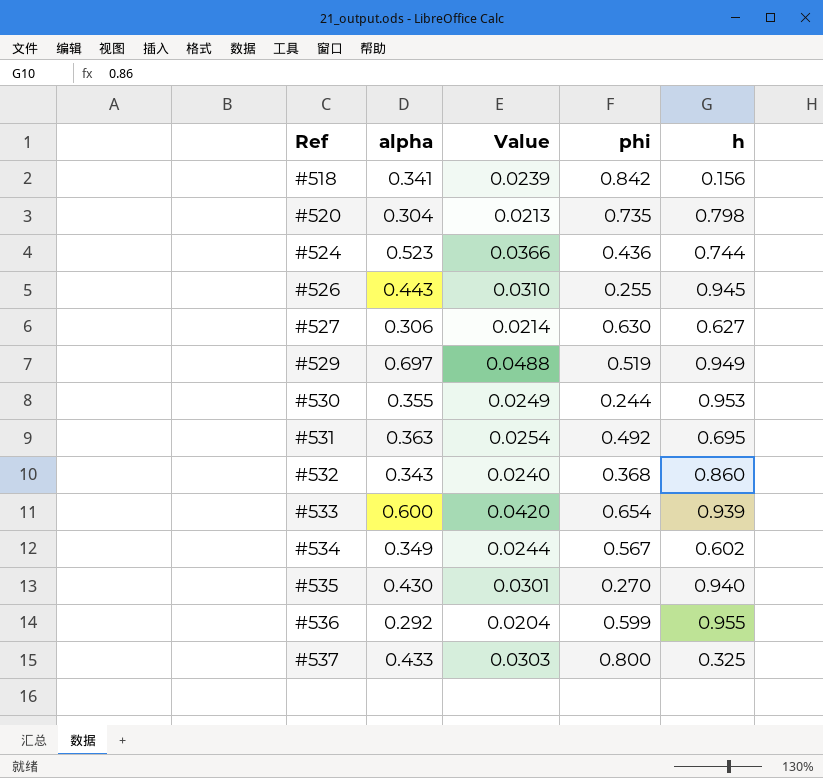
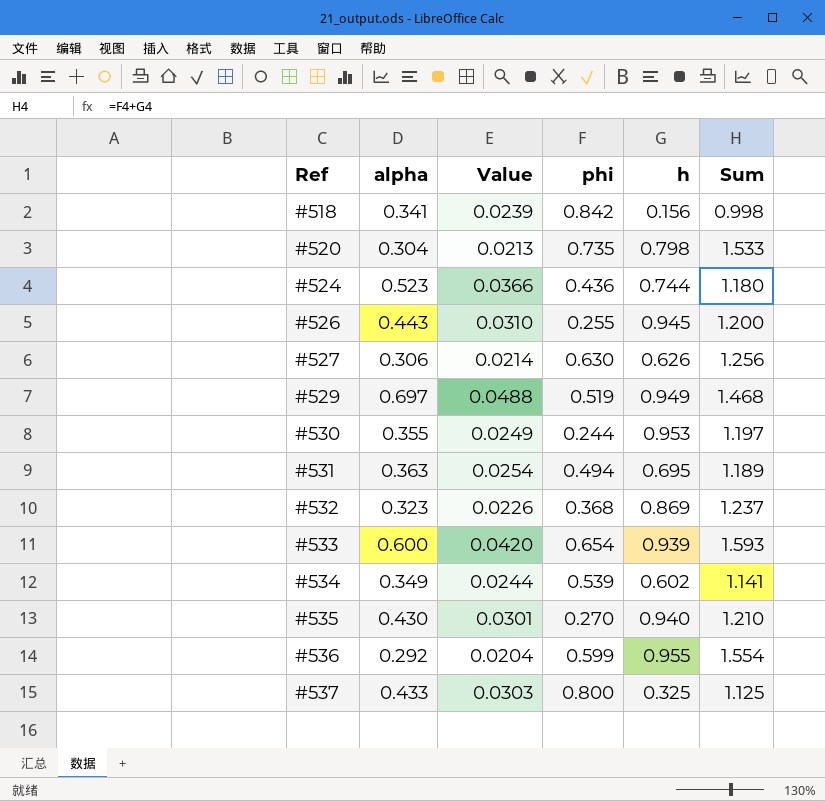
column Sum | formula: none -> [phi] + [h]
#527 | h: 0.627 -> 0.626
#531 | phi: 0.492 -> 0.494
#532 | alpha: 0.343 -> 0.323
#532 | Value: 0.0240 -> 0.0226
#532 | h: 0.860 -> 0.869
#534 | phi: 0.567 -> 0.539

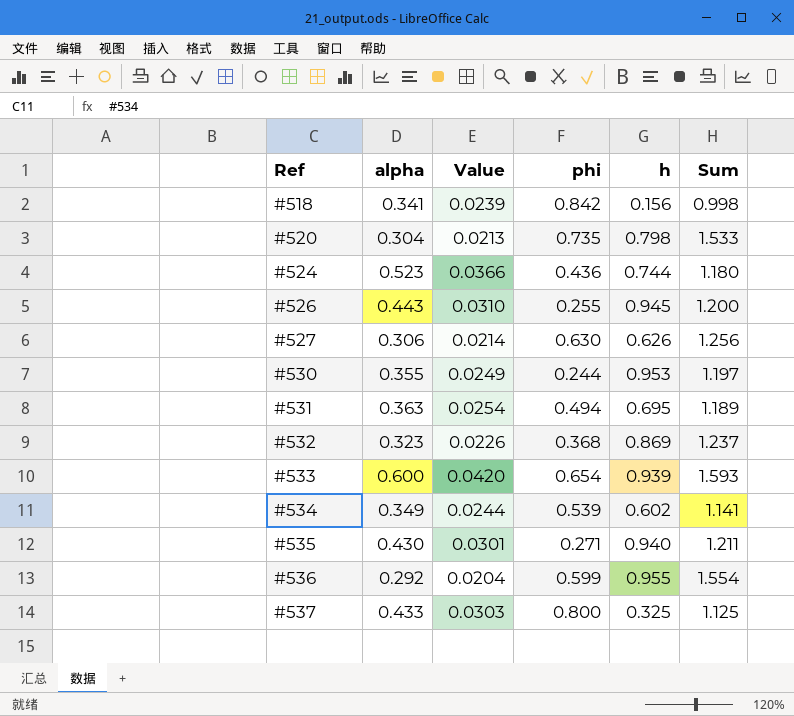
row #529: 0.697 | 0.0488 | 0.519 | 0.949 | 1.468 -> none
#535 | phi: 0.270 -> 0.271
#535 | Sum: 1.210 -> 1.211

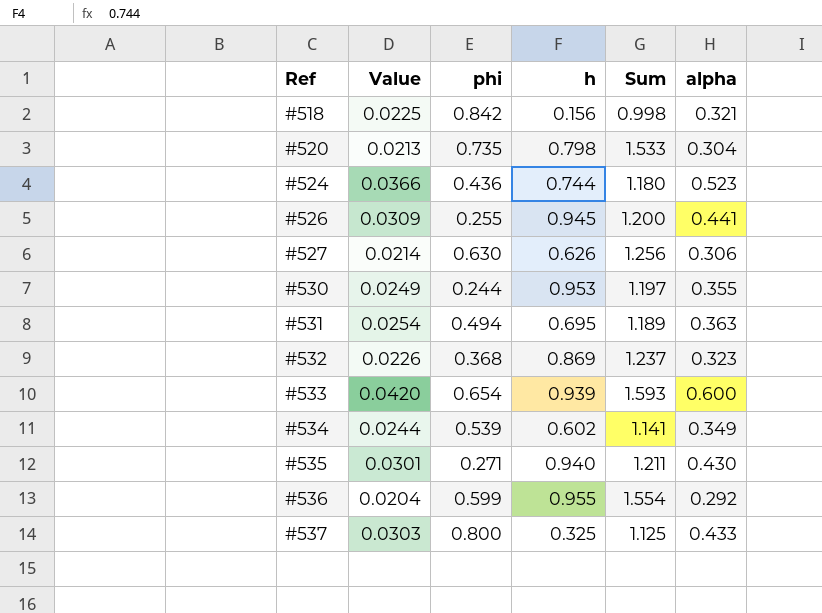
column alpha | position: 2 -> 6
#518 | Value: 0.0239 -> 0.0225
#518 | alpha: 0.341 -> 0.321
#526 | Value: 0.0310 -> 0.0309
#526 | alpha: 0.443 -> 0.441

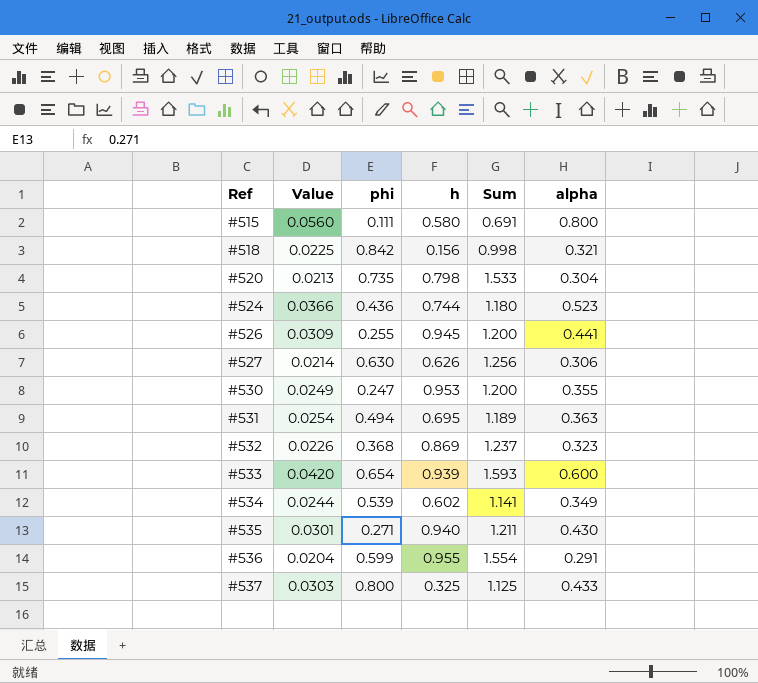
row #515: none -> 0.0560 | 0.111 | 0.580 | 0.691 | 0.800
#530 | phi: 0.244 -> 0.247
#530 | Sum: 1.197 -> 1.200
#536 | alpha: 0.292 -> 0.291

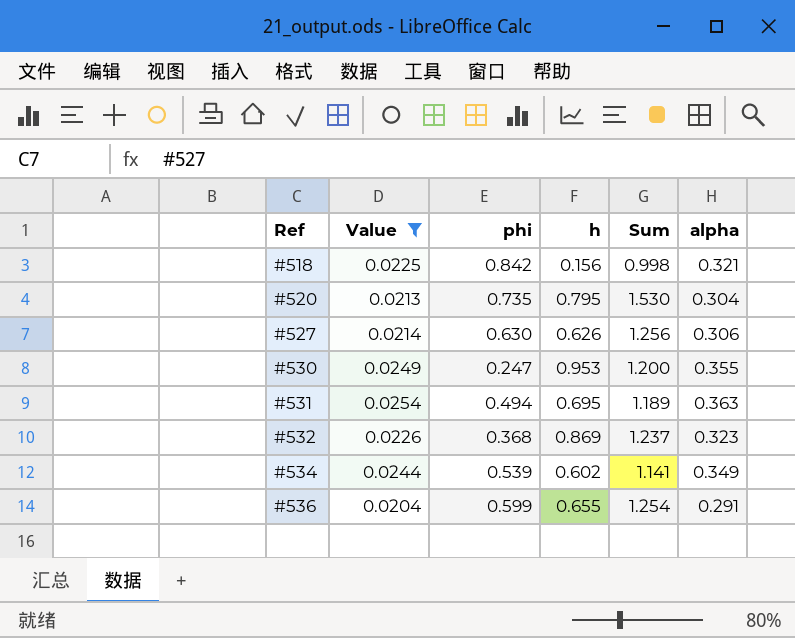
filter: none -> Value <= 0.0254
#520 | h: 0.798 -> 0.795
#520 | Sum: 1.533 -> 1.530
#536 | h: 0.955 -> 0.655
#536 | Sum: 1.554 -> 1.254

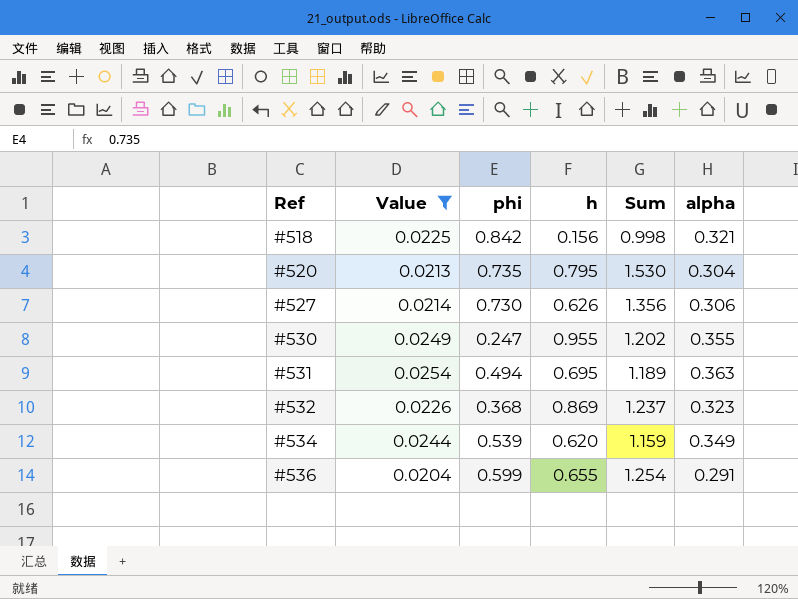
#527 | phi: 0.630 -> 0.730
#527 | Sum: 1.256 -> 1.356
#530 | h: 0.953 -> 0.955
#530 | Sum: 1.200 -> 1.202
#534 | h: 0.602 -> 0.620
#534 | Sum: 1.141 -> 1.159

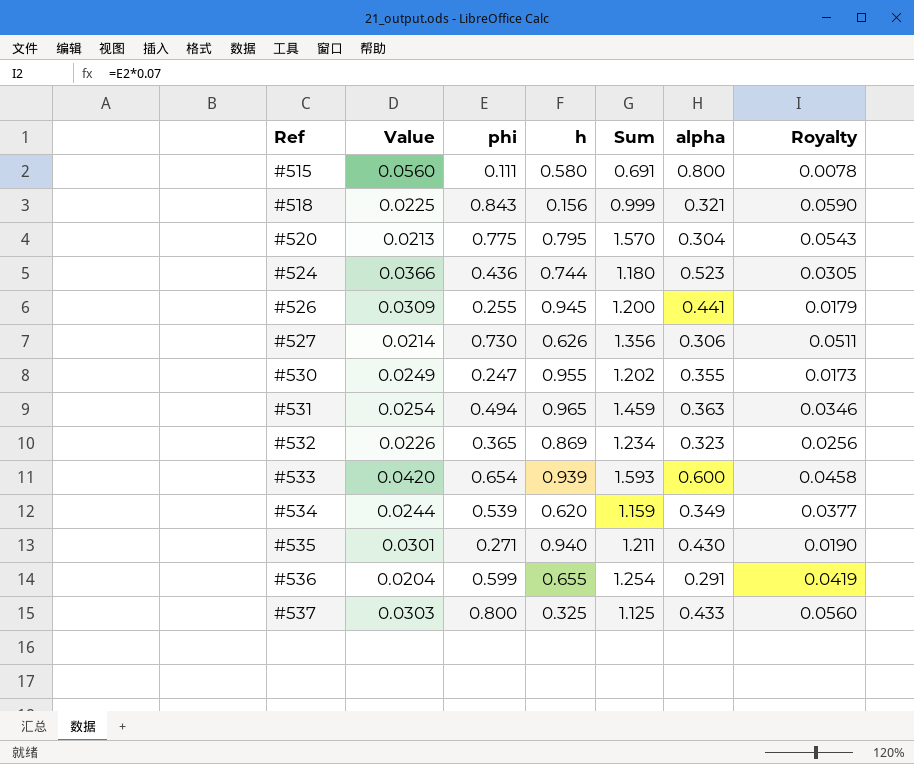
filter: Value <= 0.0254 -> none
column Royalty | formula: none -> [phi] * 0.07
#518 | phi: 0.842 -> 0.843
#518 | Sum: 0.998 -> 0.999
#520 | phi: 0.735 -> 0.775
#520 | Sum: 1.530 -> 1.570
#531 | h: 0.695 -> 0.965
#531 | Sum: 1.189 -> 1.459
#532 | phi: 0.368 -> 0.365
#532 | Sum: 1.237 -> 1.234

